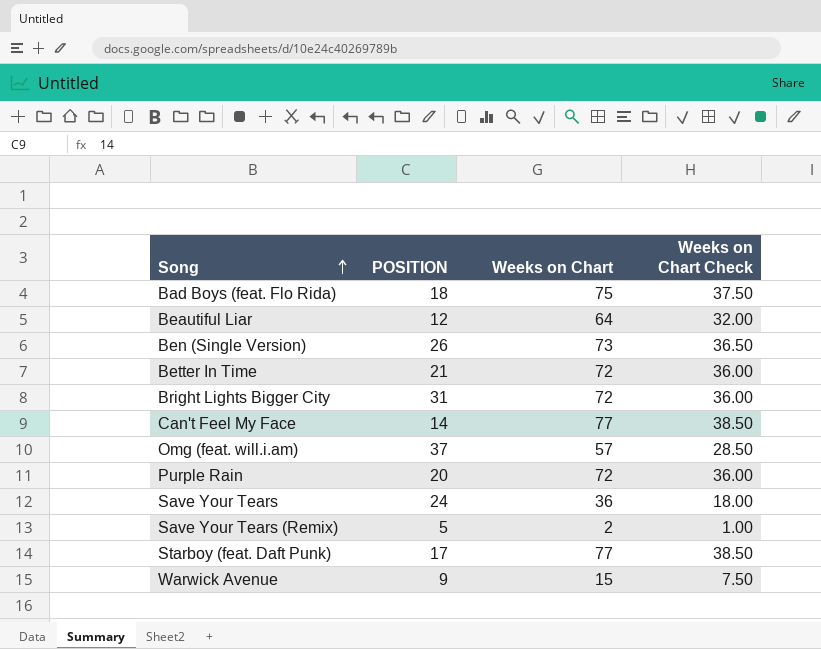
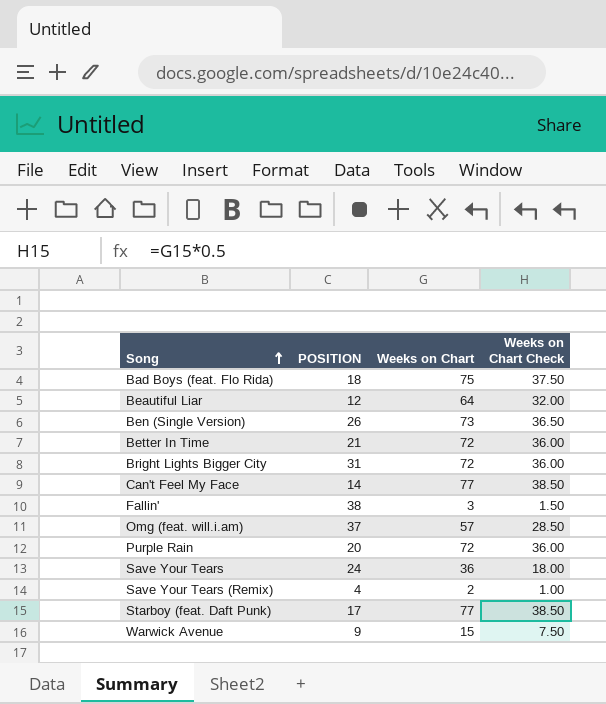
row Fallin': none -> 38 | 3 | 1.50
Save Your Tears (Remix) | POSITION: 5 -> 4

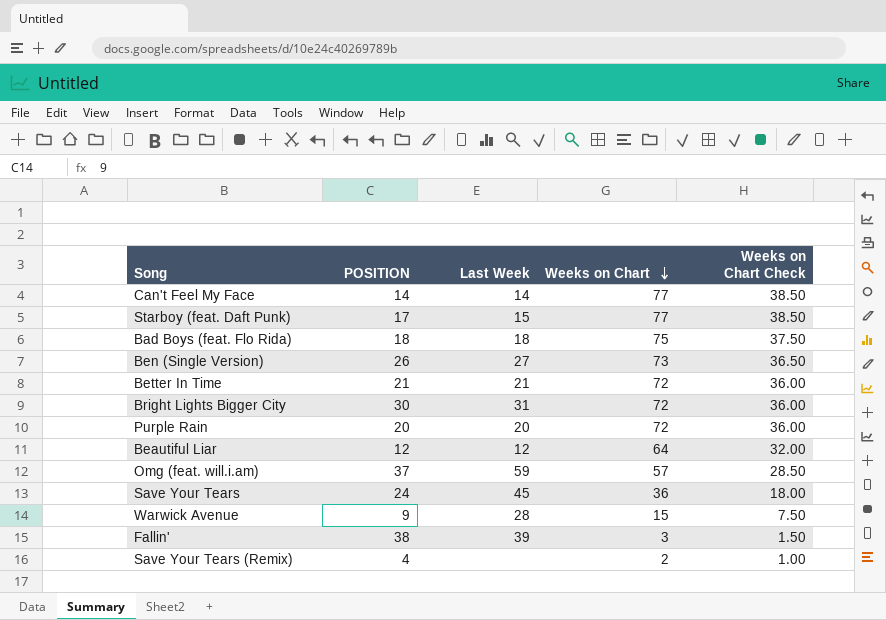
row order: Song ascending -> Weeks on Chart descending
column Last Week | position: none -> 3
Bright Lights Bigger City | POSITION: 31 -> 30

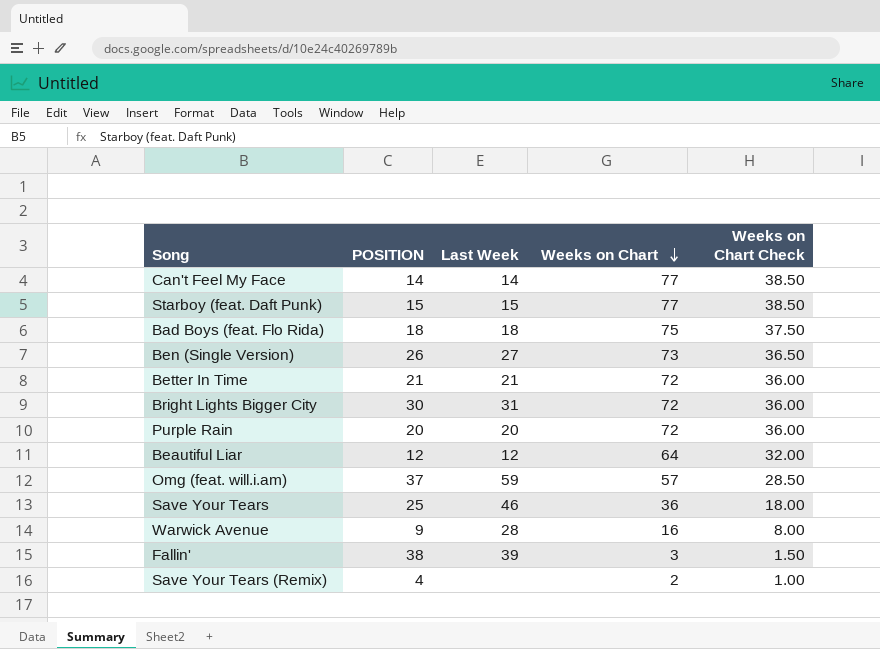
Starboy (feat. Daft Punk) | POSITION: 17 -> 15
Save Your Tears | POSITION: 24 -> 25
Save Your Tears | Last Week: 45 -> 46
Warwick Avenue | Weeks on Chart: 15 -> 16
Warwick Avenue | Weeks on Chart Check: 7.50 -> 8.00

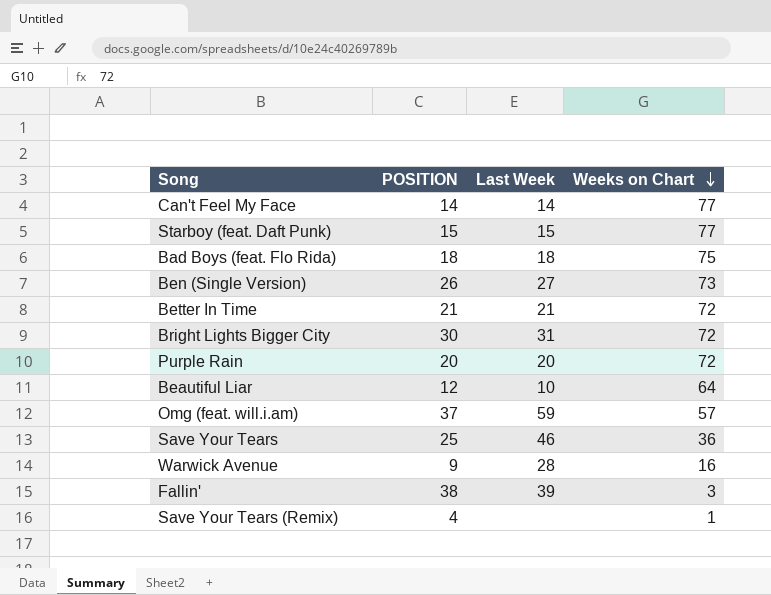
column Weeks on Chart Check | formula: [Weeks on Chart] * 0.5 -> none
Beautiful Liar | Last Week: 12 -> 10
Save Your Tears (Remix) | Weeks on Chart: 2 -> 1

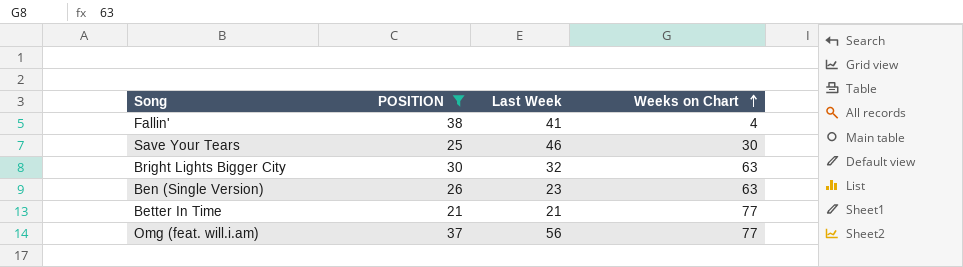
filter: none -> POSITION >= 21
row order: Weeks on Chart descending -> Weeks on Chart ascending
Fallin' | Last Week: 39 -> 41
Fallin' | Weeks on Chart: 3 -> 4
Save Your Tears | Weeks on Chart: 36 -> 30
Bright Lights Bigger City | Last Week: 31 -> 32
Bright Lights Bigger City | Weeks on Chart: 72 -> 63
Ben (Single Version) | Last Week: 27 -> 23
Ben (Single Version) | Weeks on Chart: 73 -> 63
Better In Time | Weeks on Chart: 72 -> 77
Omg (feat. will.i.am) | Last Week: 59 -> 56
Omg (feat. will.i.am) | Weeks on Chart: 57 -> 77

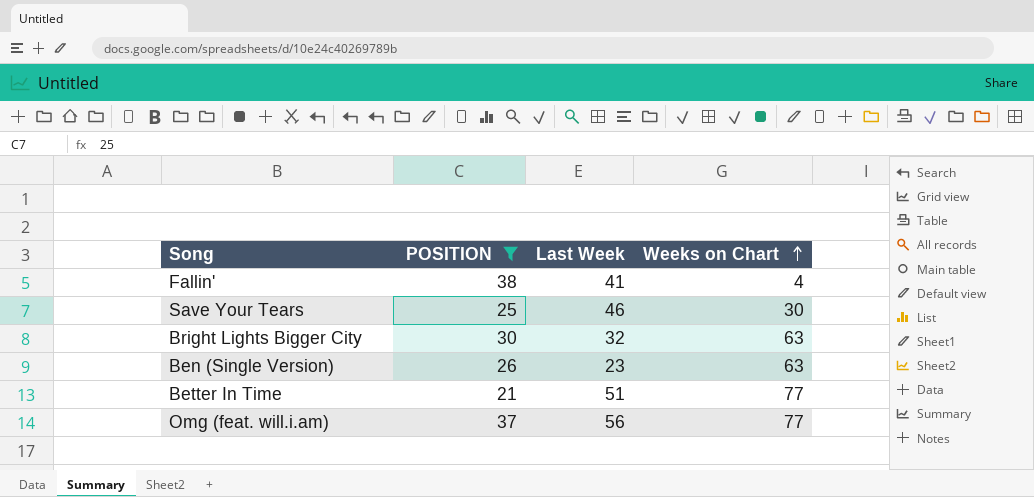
Better In Time | Last Week: 21 -> 51

